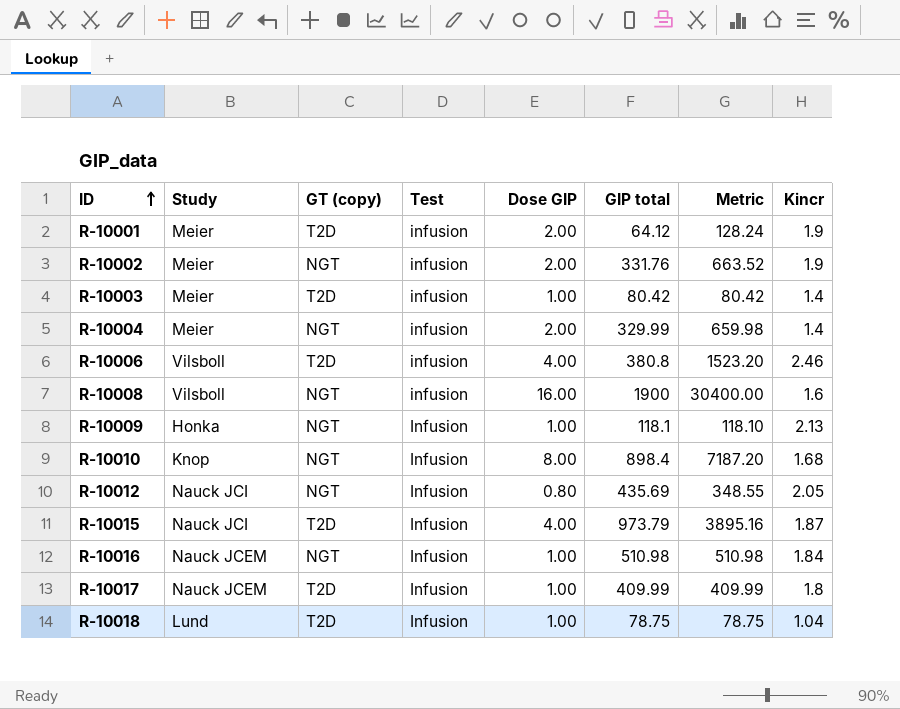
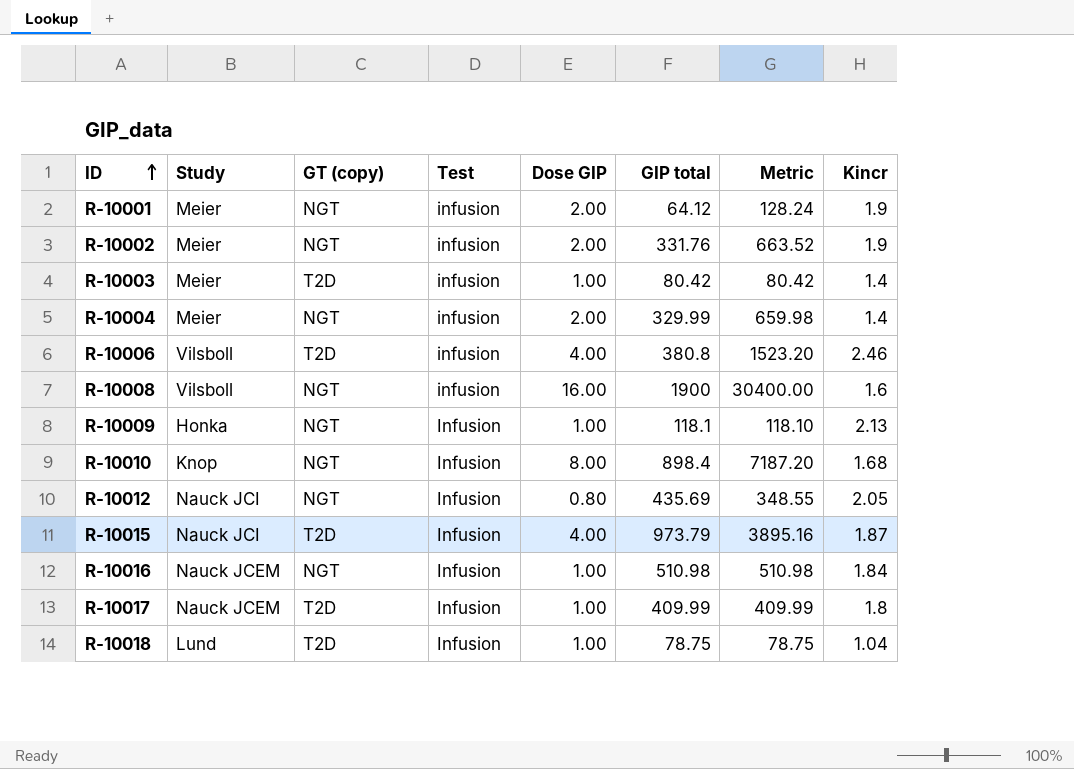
R-10001 | GT (copy): T2D -> NGT

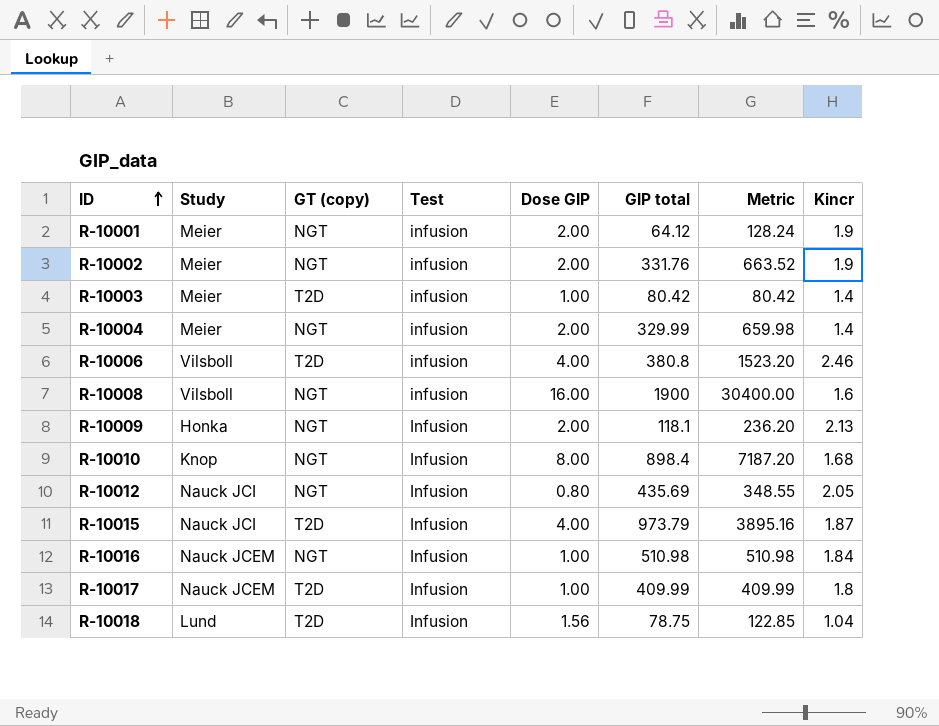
R-10009 | Dose GIP: 1.00 -> 2.00
R-10009 | Metric: 118.10 -> 236.20
R-10018 | Dose GIP: 1.00 -> 1.56
R-10018 | Metric: 78.75 -> 122.85

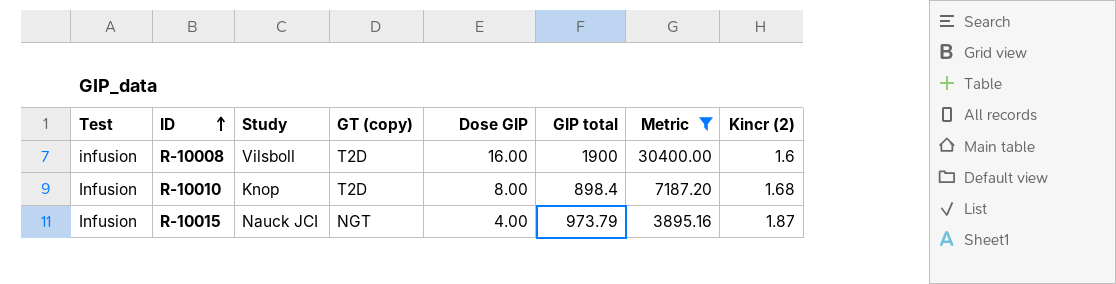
filter: none -> Metric >= 3895.16
column Test | position: 4 -> 1
column name: Kincr -> Kincr (2)
R-10008 | GT (copy): NGT -> T2D
R-10010 | GT (copy): NGT -> T2D
R-10015 | GT (copy): T2D -> NGT

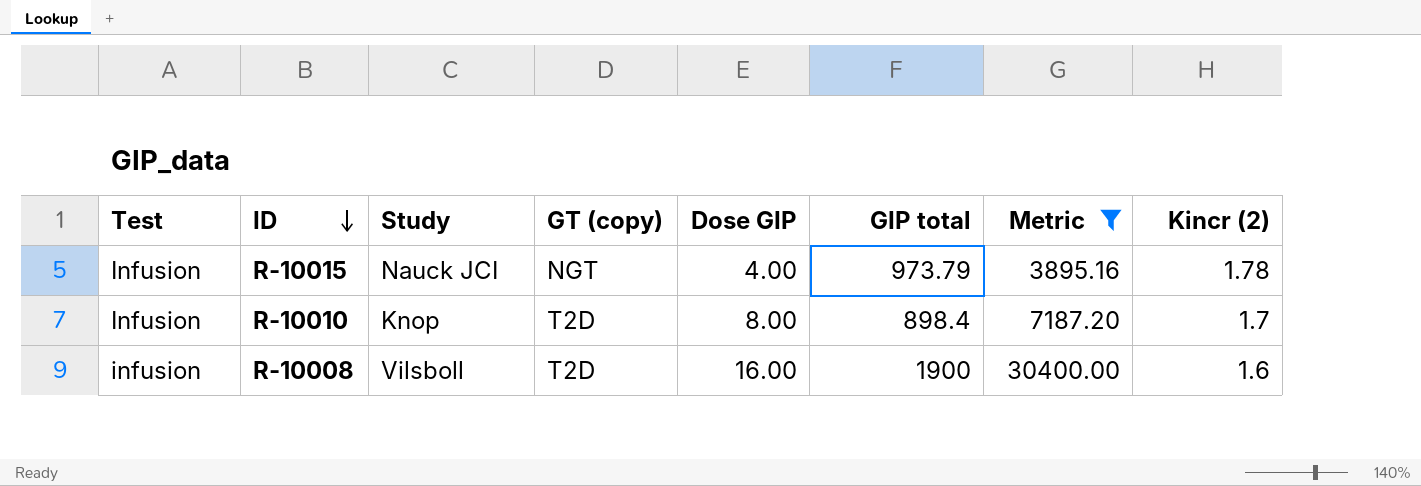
row order: ID ascending -> ID descending
R-10015 | Kincr (2): 1.87 -> 1.78
R-10010 | Kincr (2): 1.68 -> 1.7

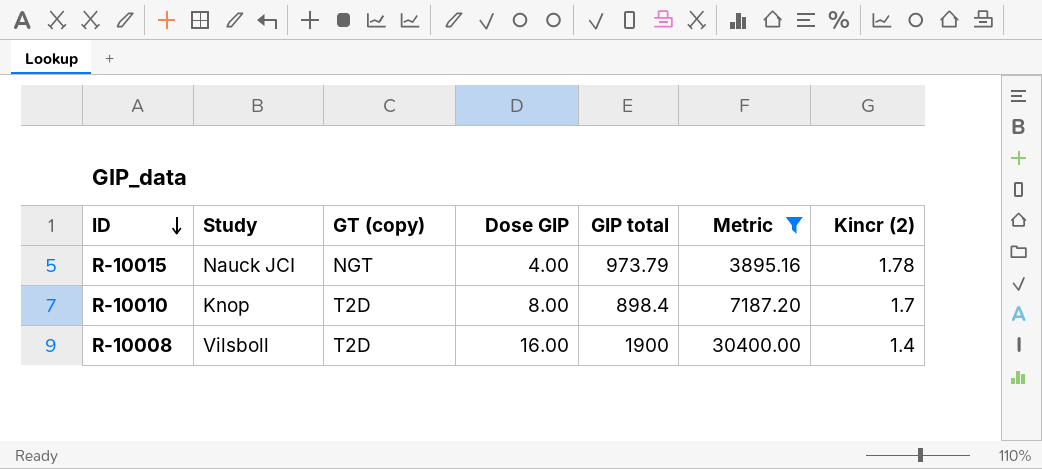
column Test | position: 1 -> none
R-10008 | Kincr (2): 1.6 -> 1.4

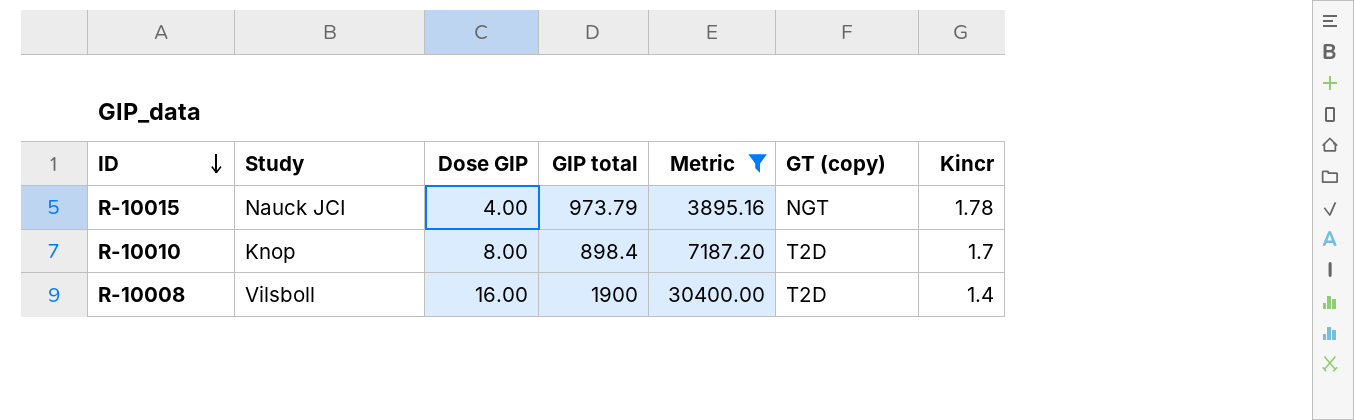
column GT (copy) | position: 3 -> 6
column name: Kincr (2) -> Kincr

